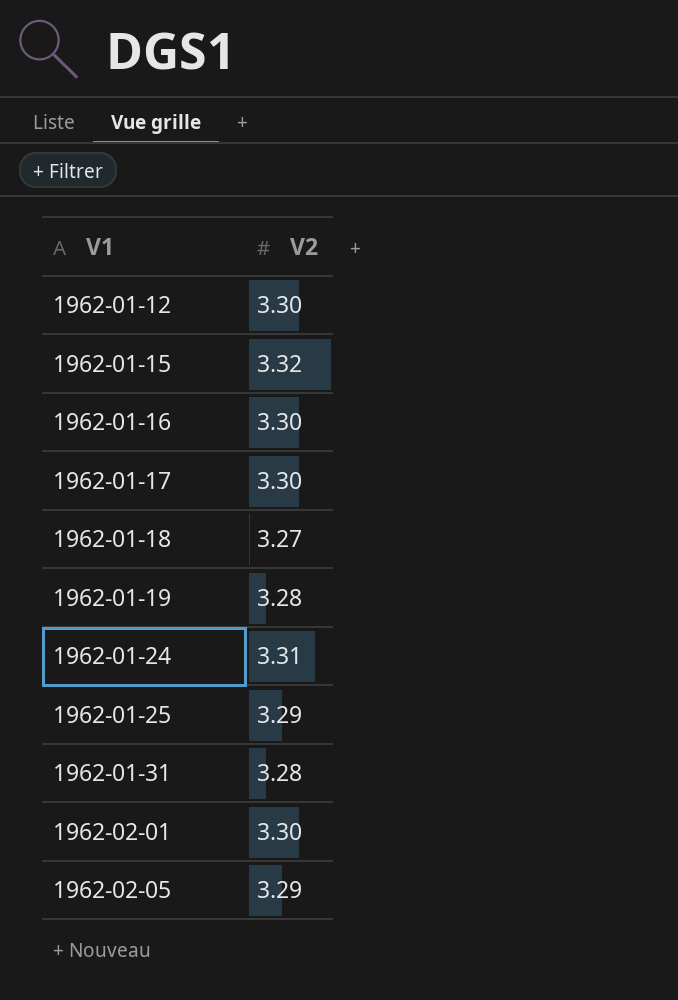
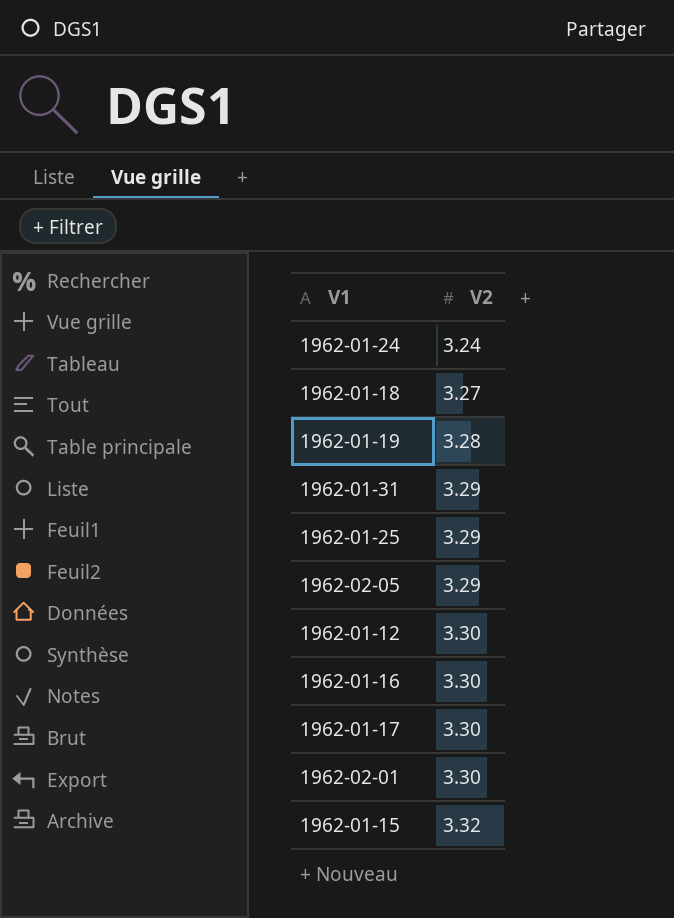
row order: V1 ascending -> V2 ascending
1962-01-24 | V2: 3.31 -> 3.24
1962-01-31 | V2: 3.28 -> 3.29

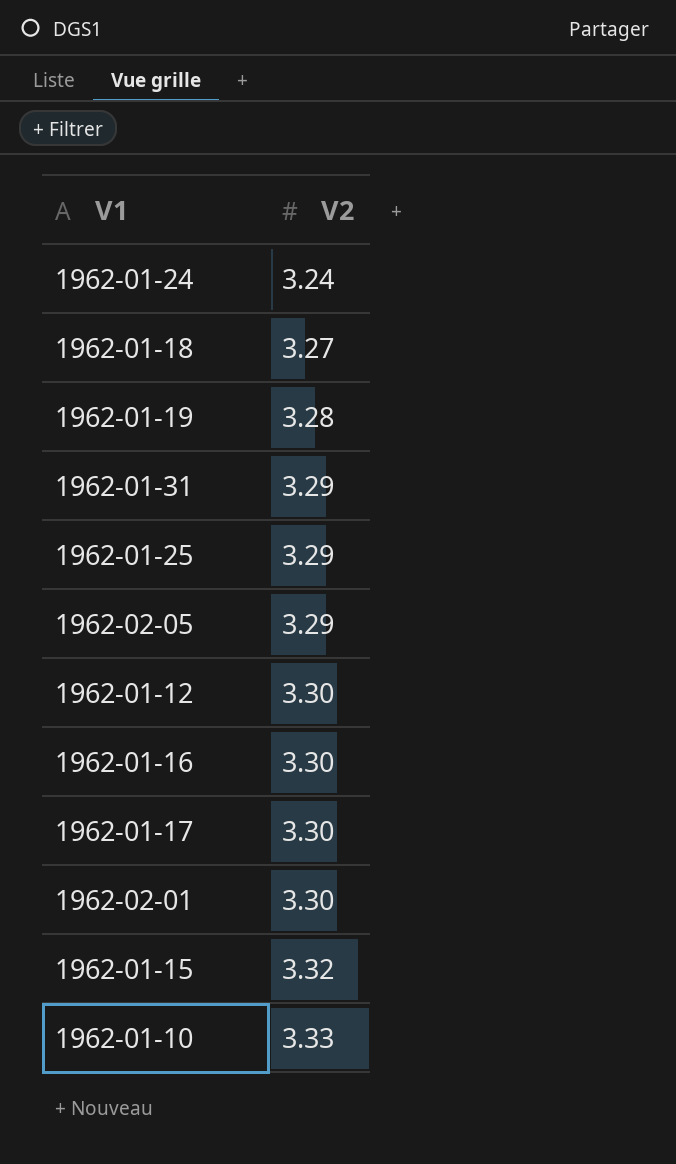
row 1962-01-10: none -> 3.33

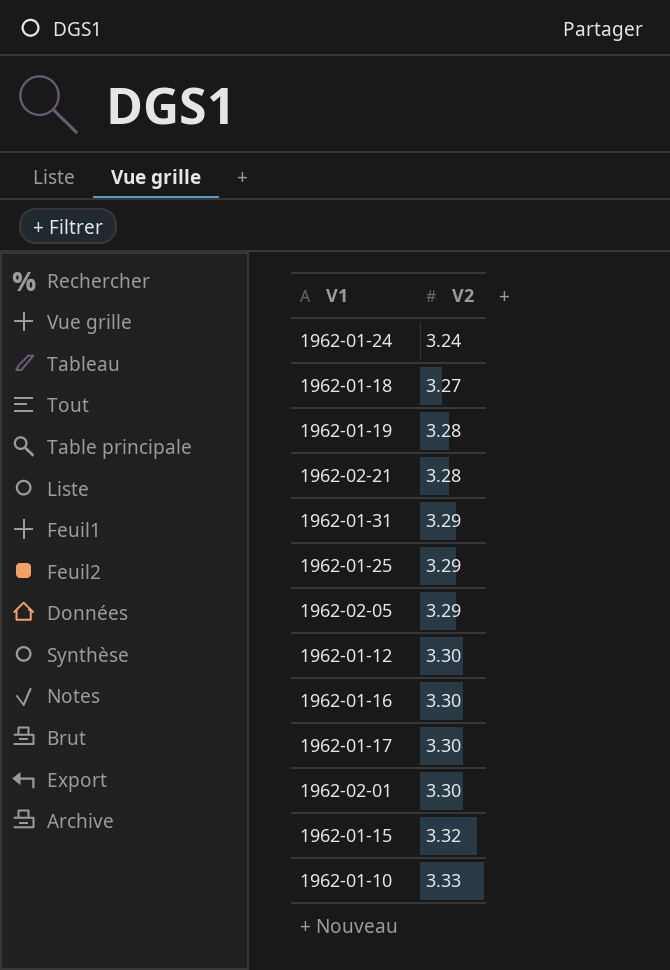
row 1962-02-21: none -> 3.28

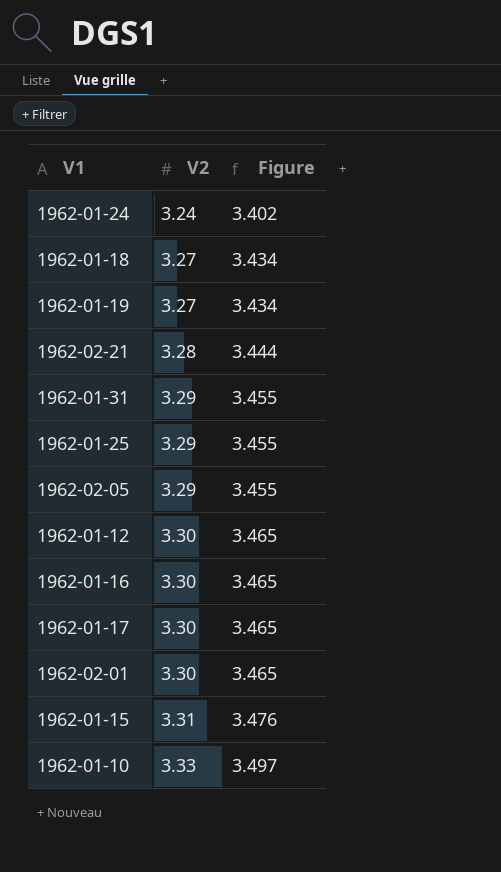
column Figure | formula: none -> [V2] * 1.05
1962-01-19 | V2: 3.28 -> 3.27
1962-01-15 | V2: 3.32 -> 3.31

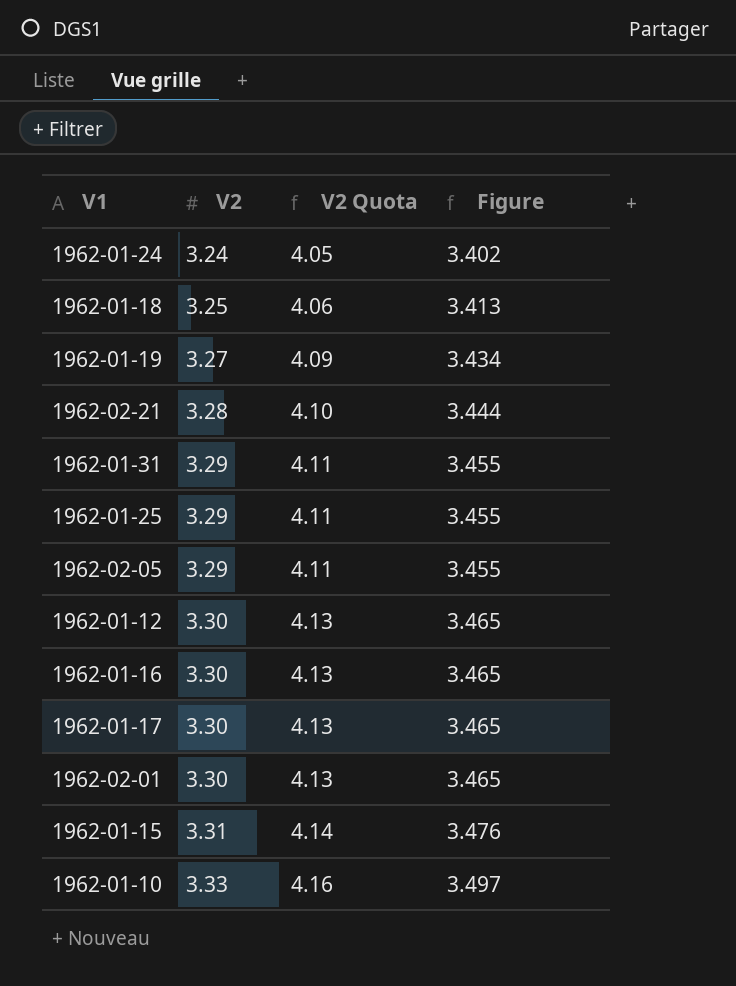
column V2 Quota | formula: none -> [V2] * 1.25
1962-01-18 | V2: 3.27 -> 3.25
1962-01-18 | Figure: 3.434 -> 3.413

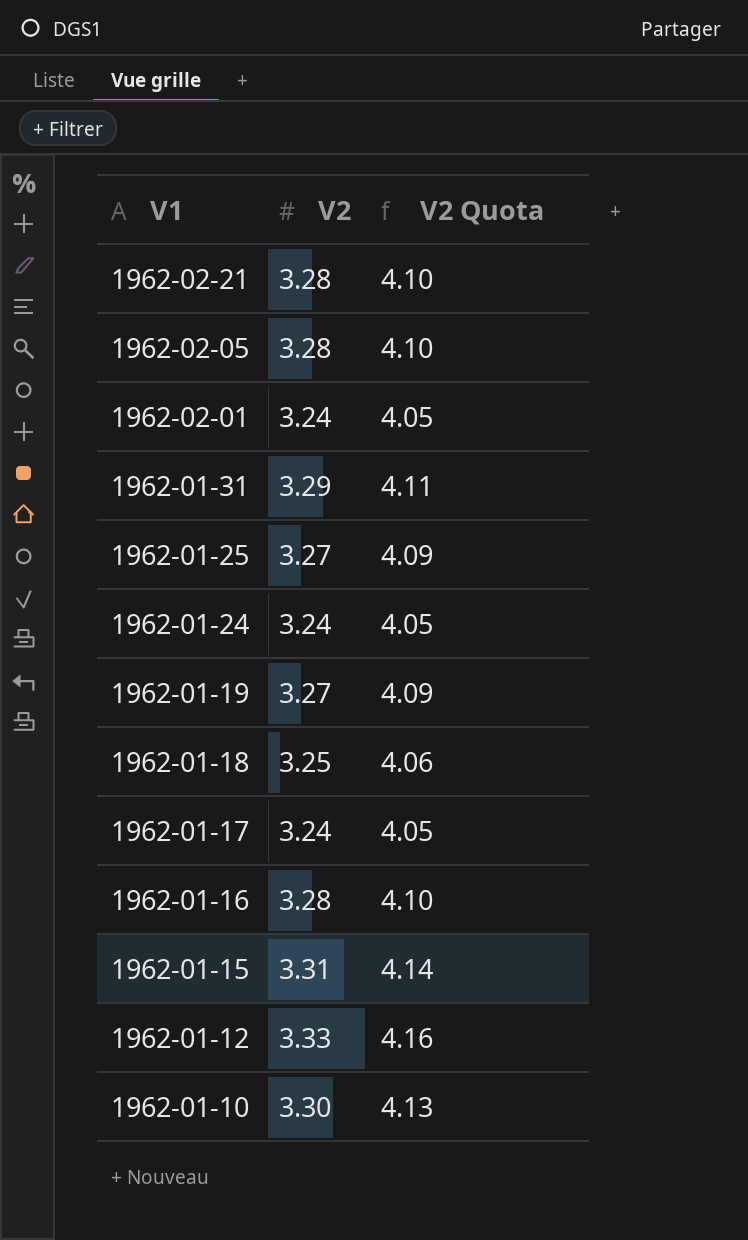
row order: V2 ascending -> V1 descending
column Figure | formula: [V2] * 1.05 -> none
1962-02-05 | V2: 3.29 -> 3.28
1962-02-05 | V2 Quota: 4.11 -> 4.10
1962-02-01 | V2: 3.30 -> 3.24
1962-02-01 | V2 Quota: 4.13 -> 4.05
1962-01-25 | V2: 3.29 -> 3.27
1962-01-25 | V2 Quota: 4.11 -> 4.09
1962-01-17 | V2: 3.30 -> 3.24
1962-01-17 | V2 Quota: 4.13 -> 4.05
1962-01-16 | V2: 3.30 -> 3.28
1962-01-16 | V2 Quota: 4.13 -> 4.10
1962-01-12 | V2: 3.30 -> 3.33
1962-01-12 | V2 Quota: 4.13 -> 4.16
1962-01-10 | V2: 3.33 -> 3.30
1962-01-10 | V2 Quota: 4.16 -> 4.13

